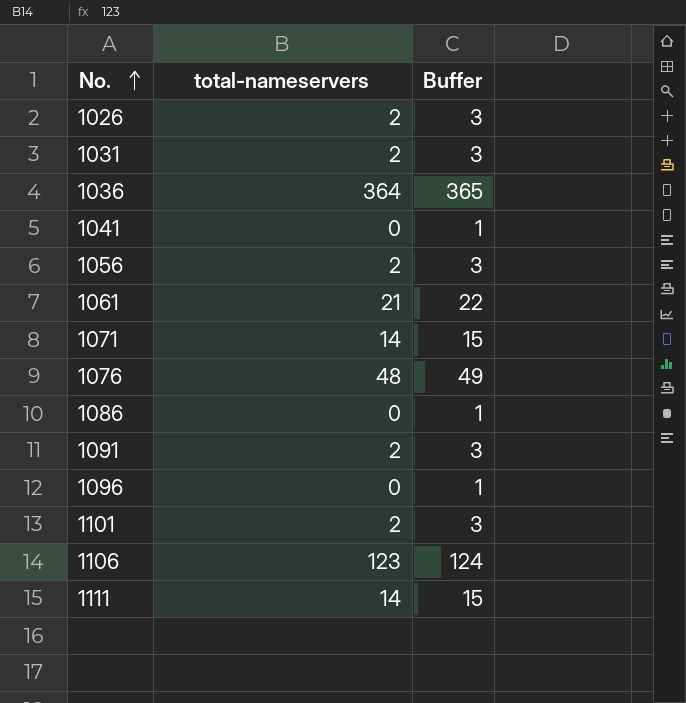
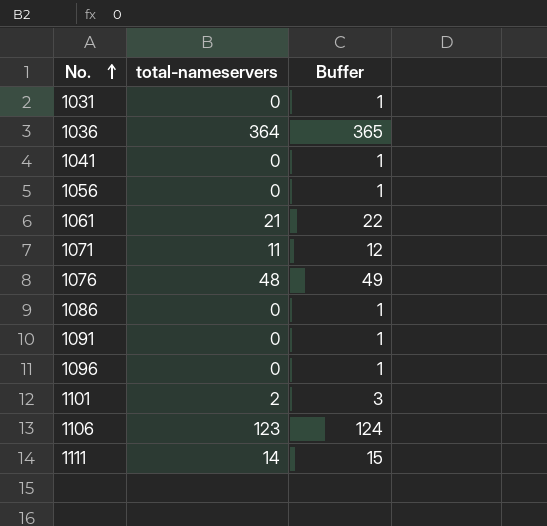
row 1026: 2 | 3 -> none
1031 | total-nameservers: 2 -> 0
1031 | Buffer: 3 -> 1
1056 | total-nameservers: 2 -> 0
1056 | Buffer: 3 -> 1
1071 | total-nameservers: 14 -> 11
1071 | Buffer: 15 -> 12
1091 | total-nameservers: 2 -> 0
1091 | Buffer: 3 -> 1

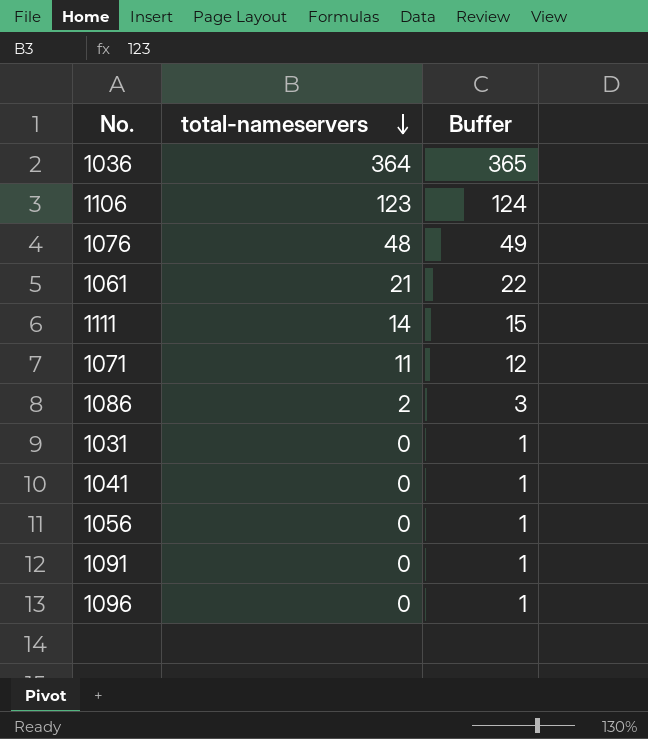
row order: No. ascending -> total-nameservers descending
row 1101: 2 | 3 -> none
1086 | total-nameservers: 0 -> 2
1086 | Buffer: 1 -> 3

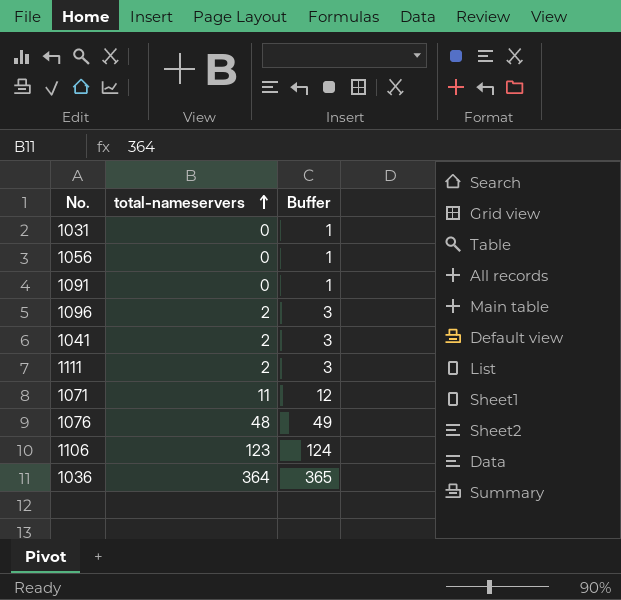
row order: total-nameservers descending -> total-nameservers ascending
row 1061: 21 | 22 -> none
row 1086: 2 | 3 -> none
1096 | total-nameservers: 0 -> 2
1096 | Buffer: 1 -> 3
1041 | total-nameservers: 0 -> 2
1041 | Buffer: 1 -> 3
1111 | total-nameservers: 14 -> 2
1111 | Buffer: 15 -> 3

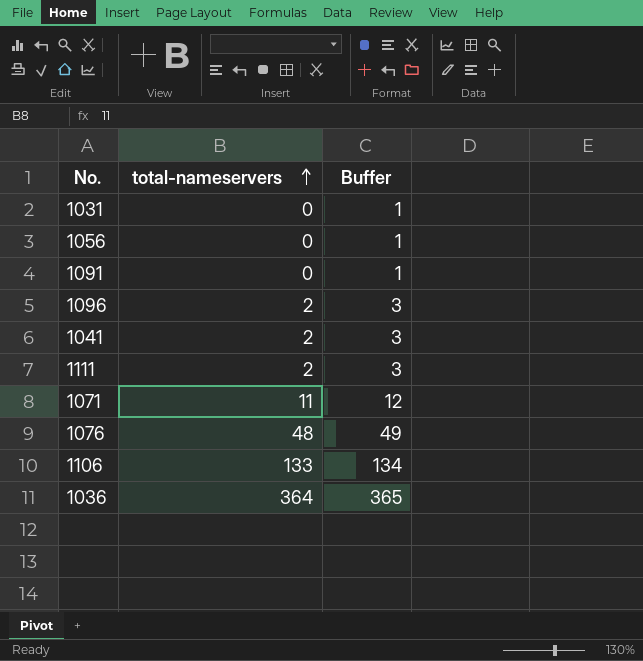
1106 | total-nameservers: 123 -> 133
1106 | Buffer: 124 -> 134

